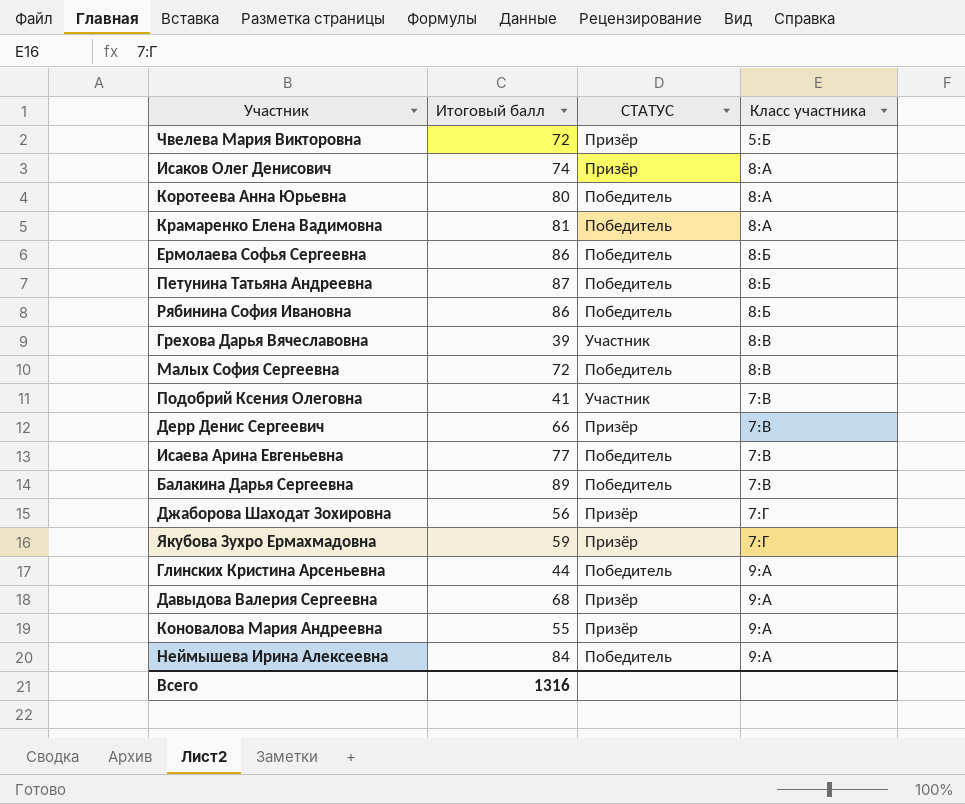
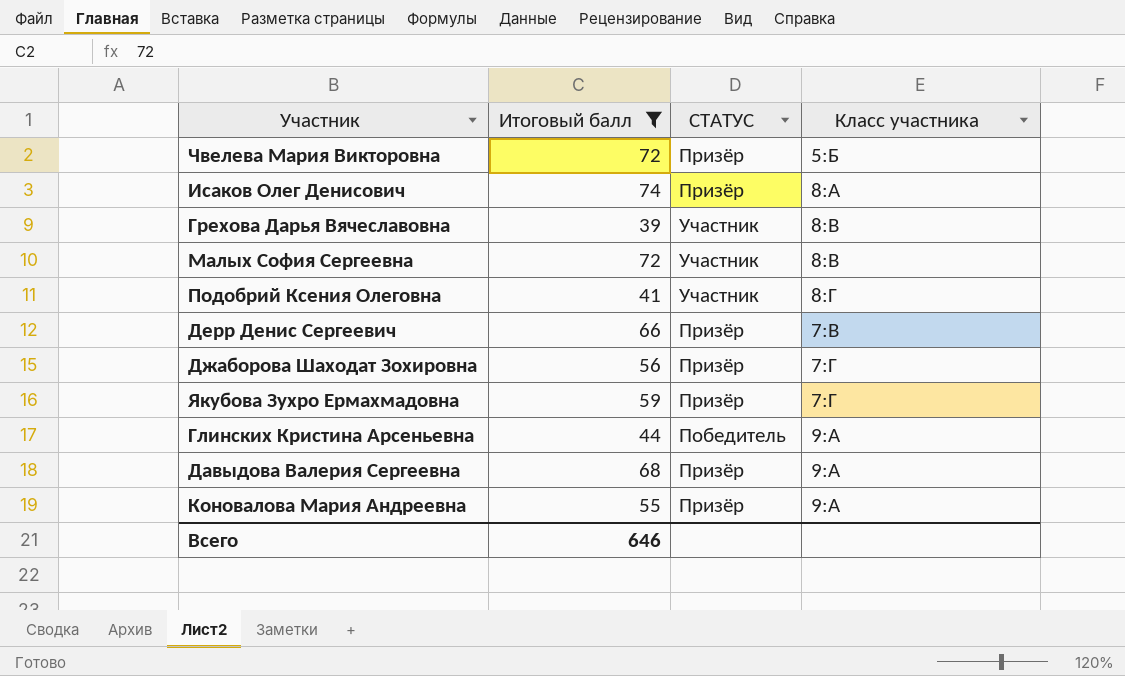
filter: none -> Итоговый балл <= 74
Малых София Сергеевна | СТАТУС: Победитель -> Участник
Подобрий Ксения Олеговна | Класс участника: 7:В -> 8:Г
Всего | Итоговый балл: 1316 -> 646

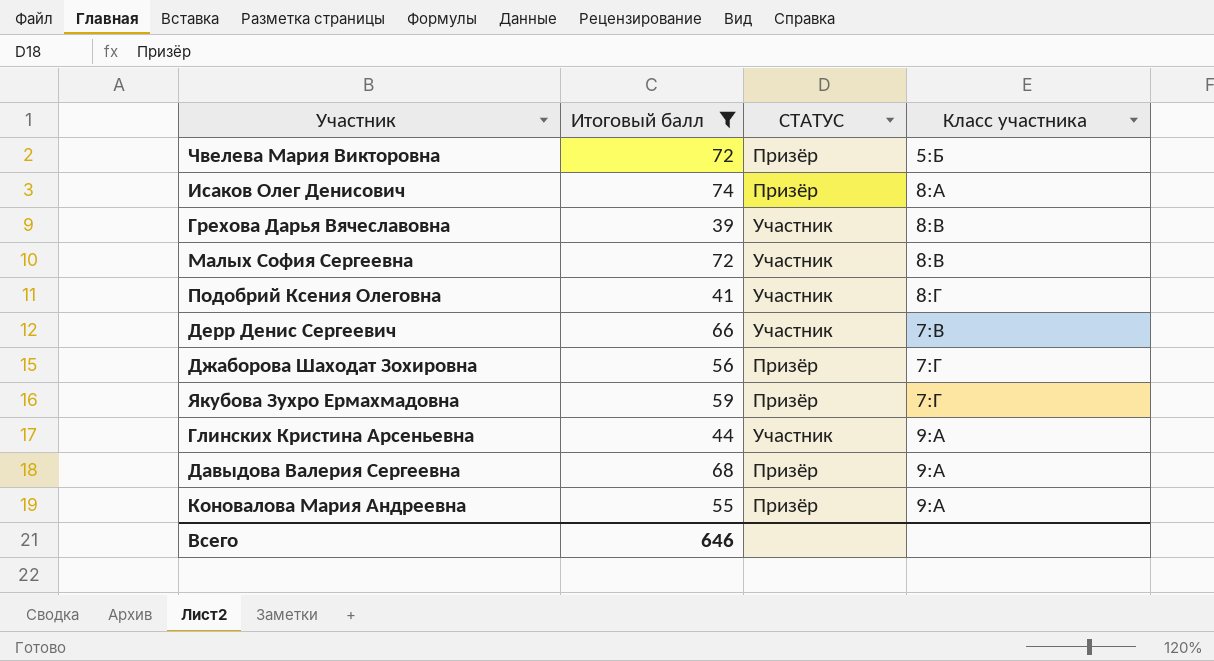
Дерр Денис Сергеевич | СТАТУС: Призёр -> Участник
Глинских Кристина Арсеньевна | СТАТУС: Победитель -> Участник

